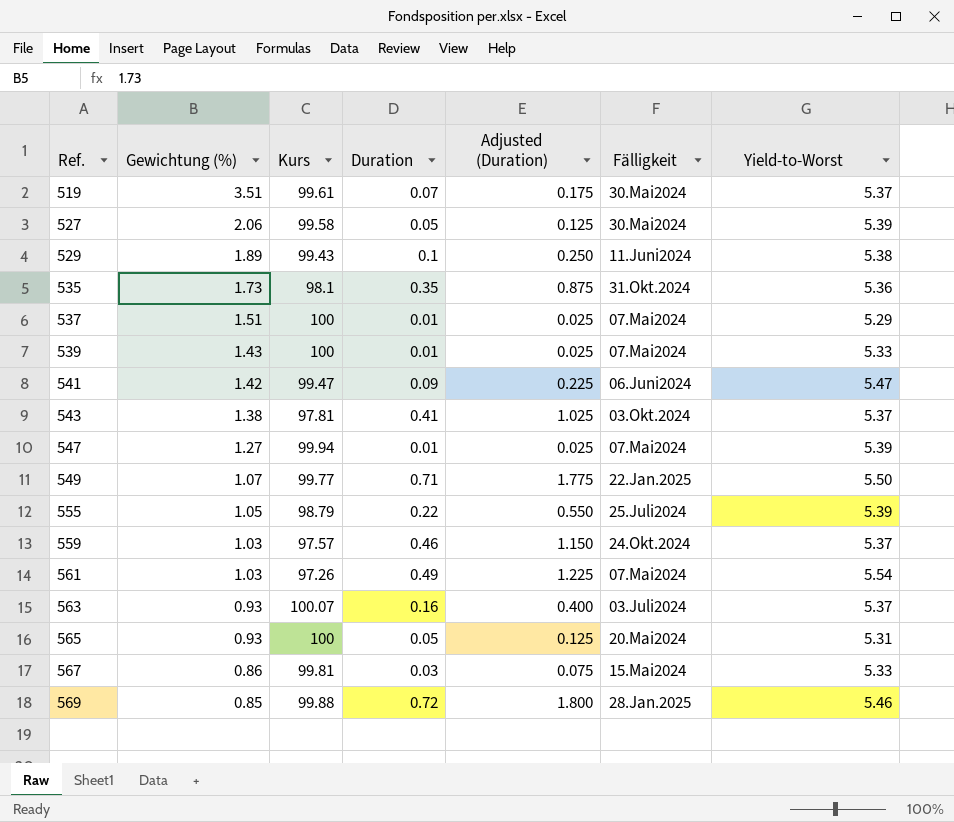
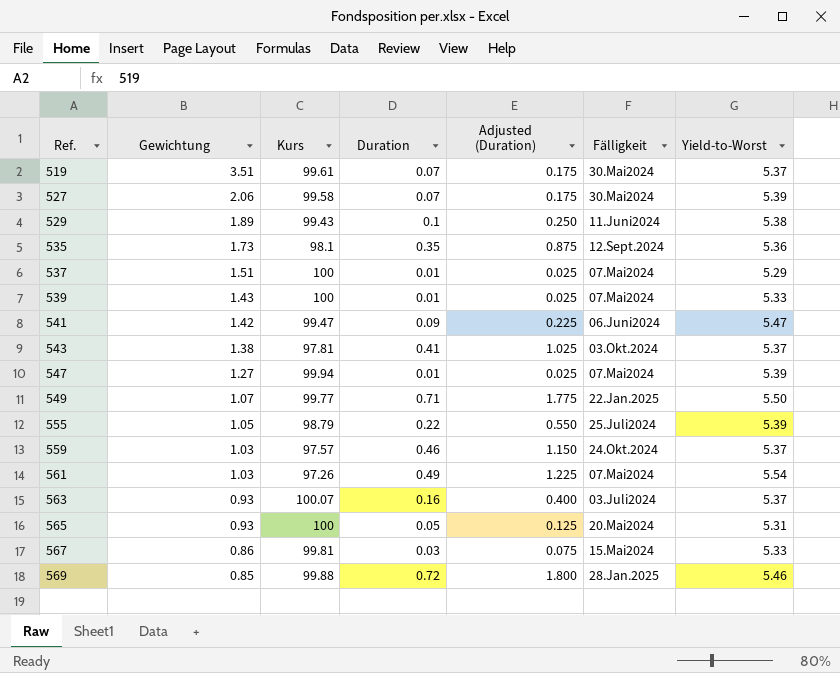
column name: Gewichtung (%) -> Gewichtung
527 | Duration: 0.05 -> 0.07
527 | Adjusted (Duration): 0.125 -> 0.175
535 | Fälligkeit: 31.Okt.2024 -> 12.Sept.2024

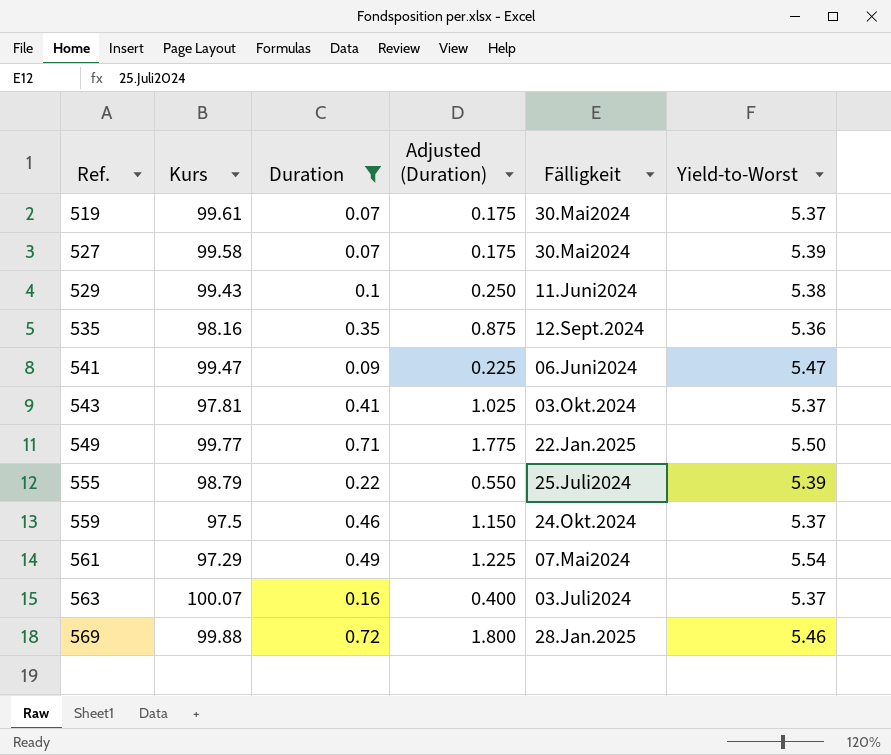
filter: none -> Duration >= 0.07
column Gewichtung | position: 2 -> none
535 | Kurs: 98.1 -> 98.16
559 | Kurs: 97.57 -> 97.5
561 | Kurs: 97.26 -> 97.29

